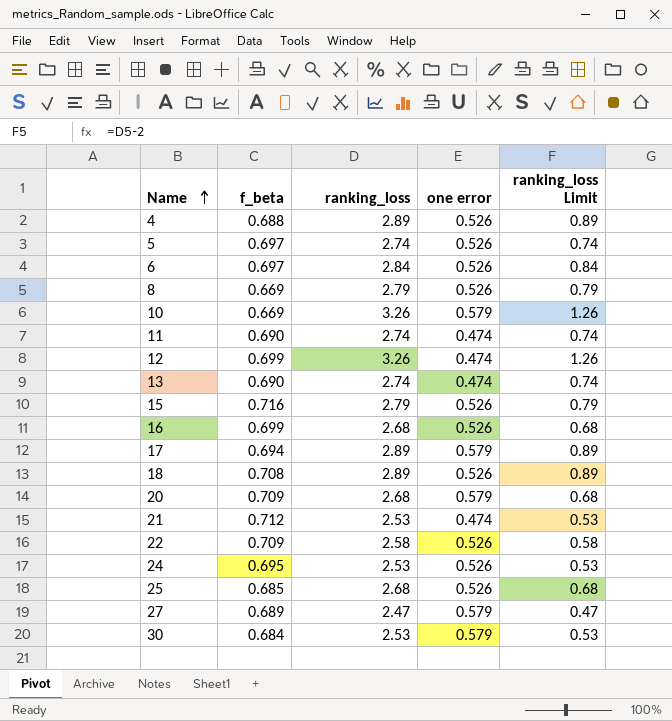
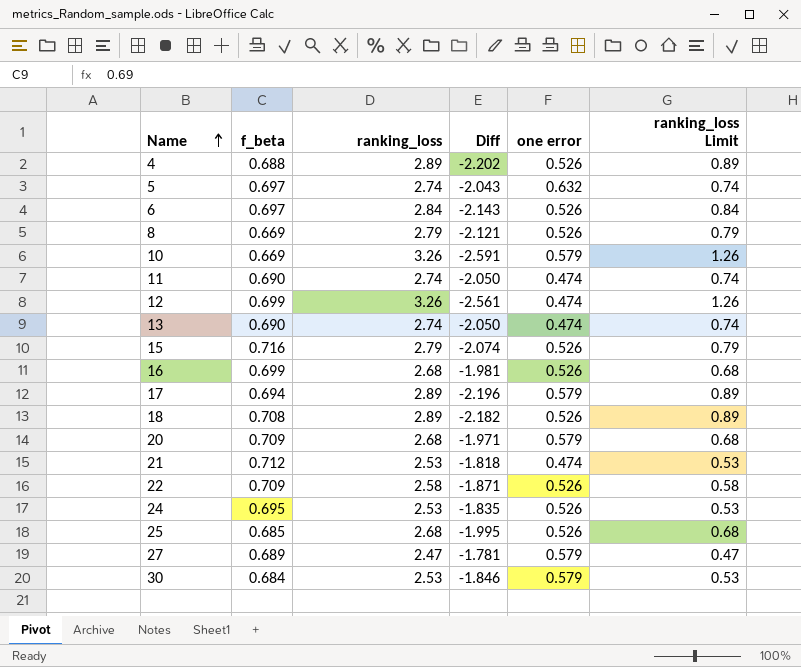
column Diff | formula: none -> [f_beta] - [ranking_loss]
5 | one error: 0.526 -> 0.632

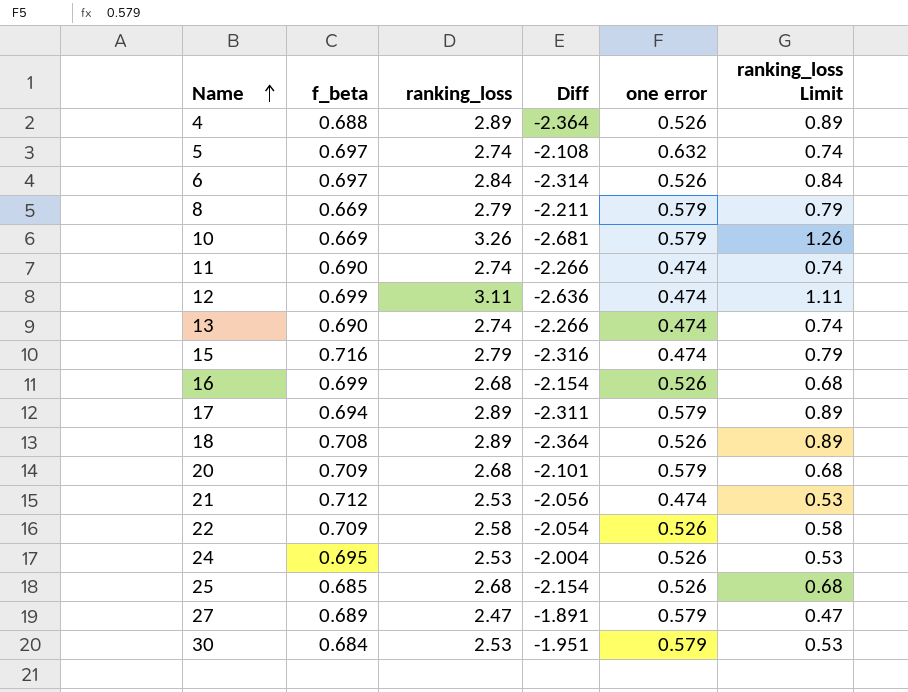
column Diff | formula: [f_beta] - [ranking_loss] -> [one error] - [ranking_loss]
8 | one error: 0.526 -> 0.579
12 | ranking_loss: 3.26 -> 3.11
12 | ranking_loss Limit: 1.26 -> 1.11
15 | one error: 0.526 -> 0.474

